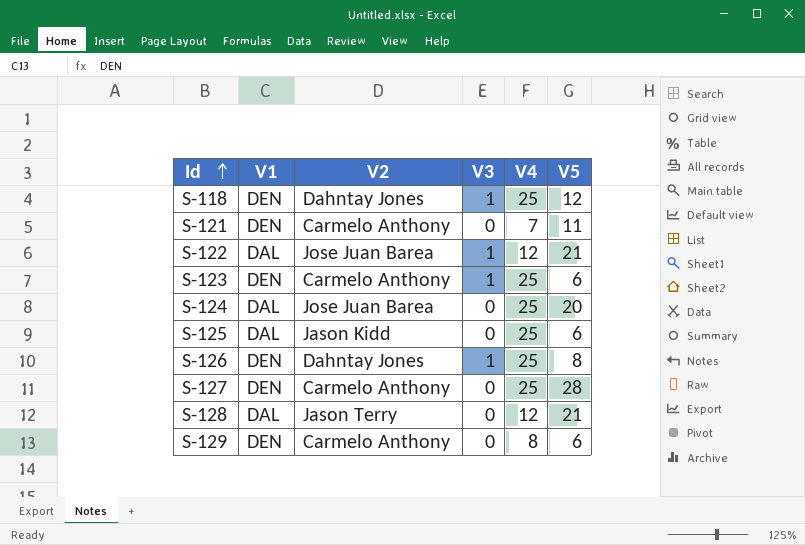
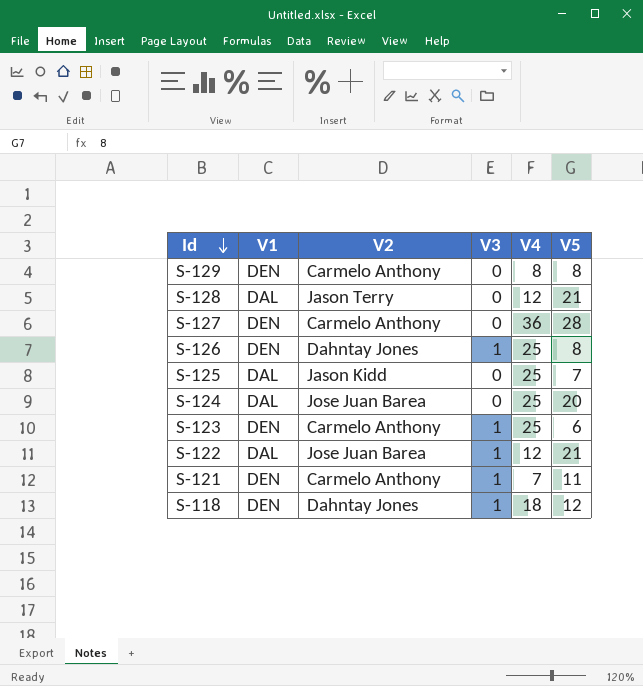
row order: Id ascending -> Id descending
S-129 | V5: 6 -> 8
S-127 | V4: 25 -> 36
S-125 | V5: 6 -> 7
S-121 | V3: 0 -> 1
S-118 | V4: 25 -> 18

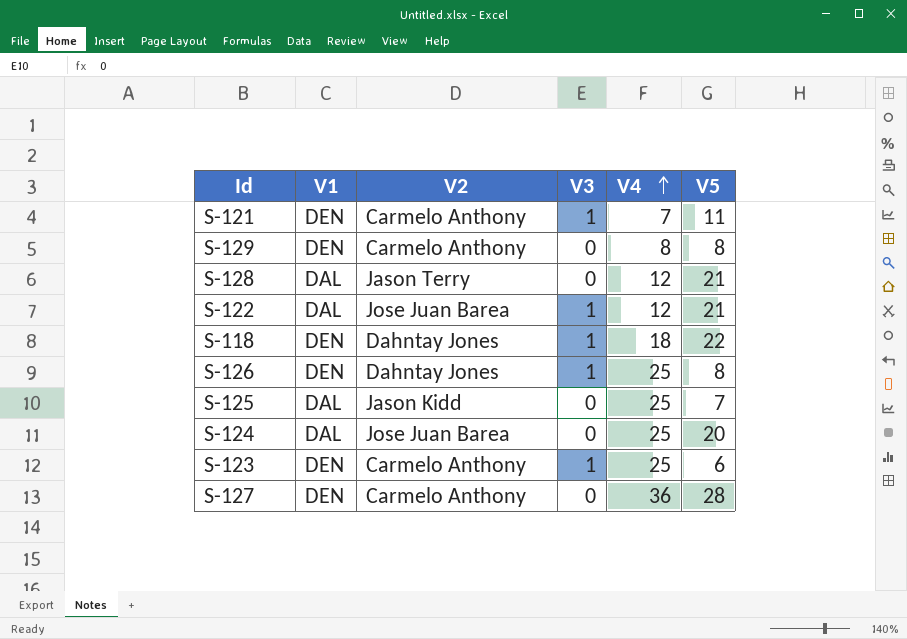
row order: Id descending -> V4 ascending
S-118 | V5: 12 -> 22

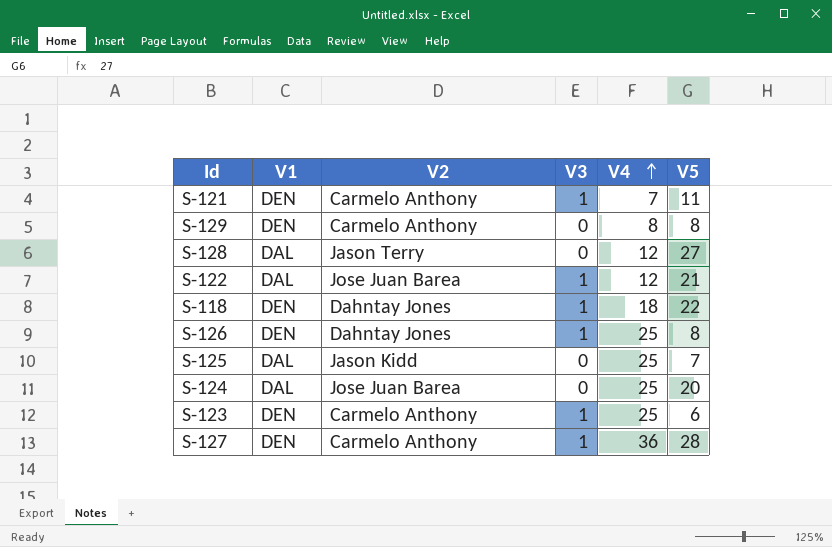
S-128 | V5: 21 -> 27
S-127 | V3: 0 -> 1

